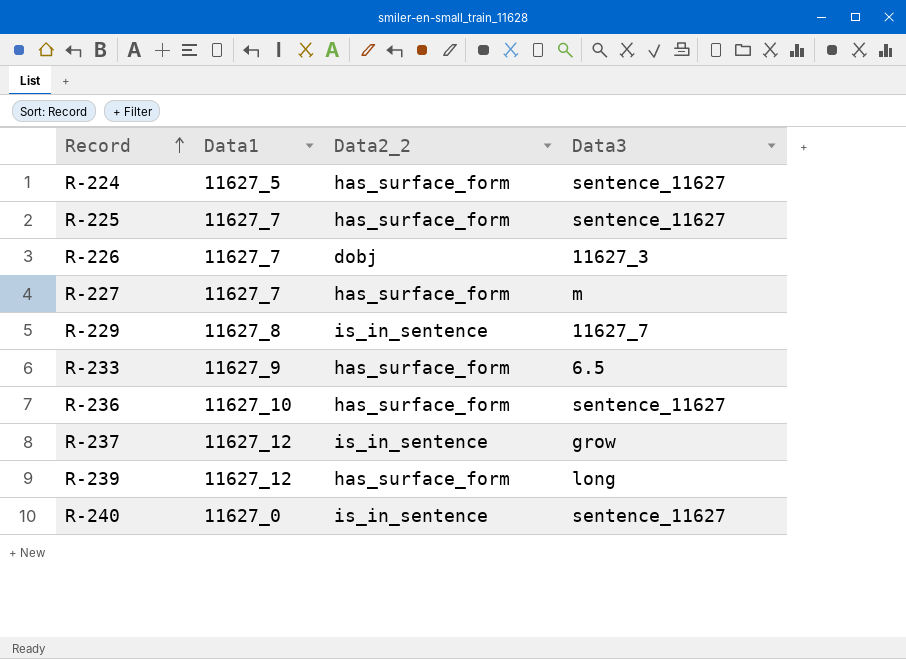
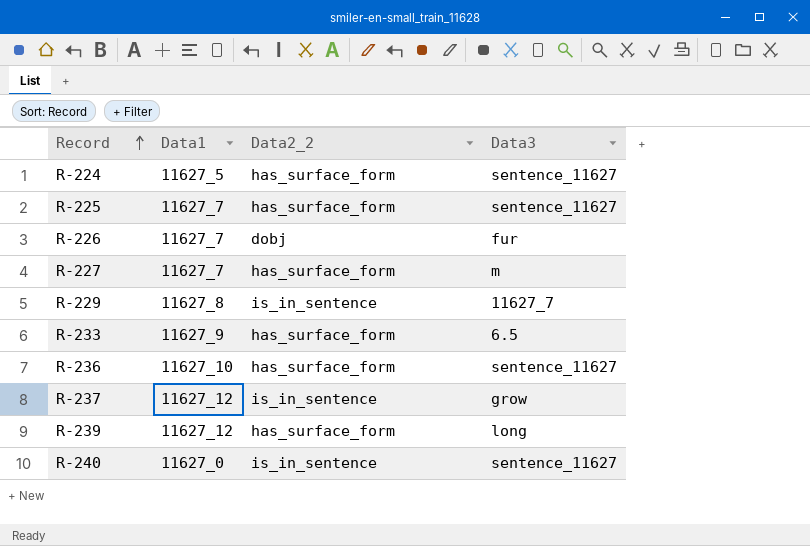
R-226 | Data3: 11627_3 -> fur

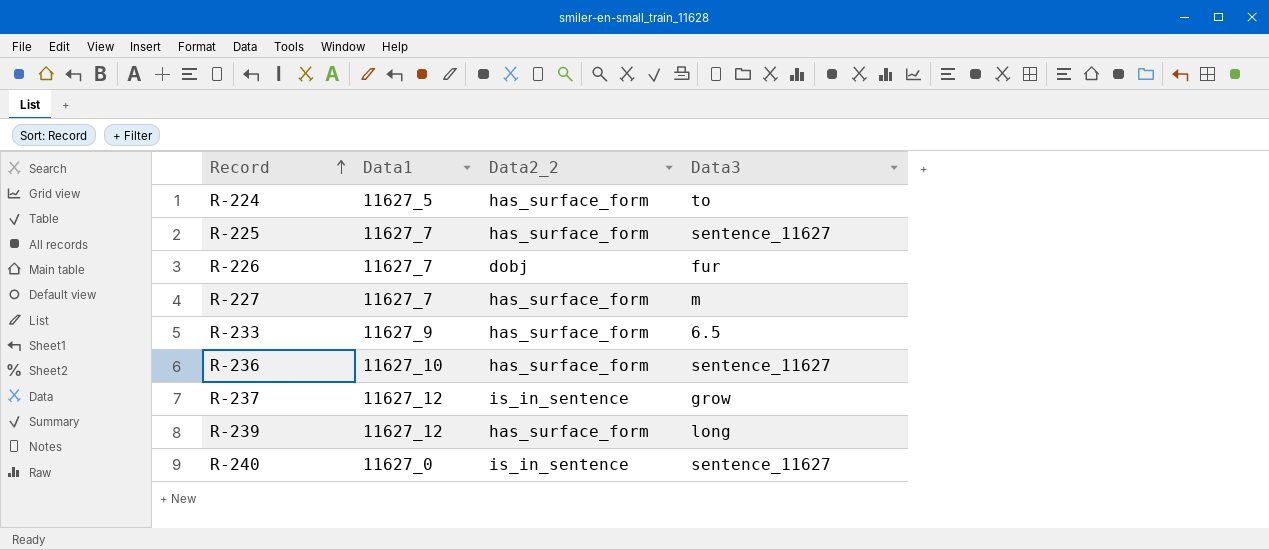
row R-229: 11627_8 | is_in_sentence | 11627_7 -> none
R-224 | Data3: sentence_11627 -> to

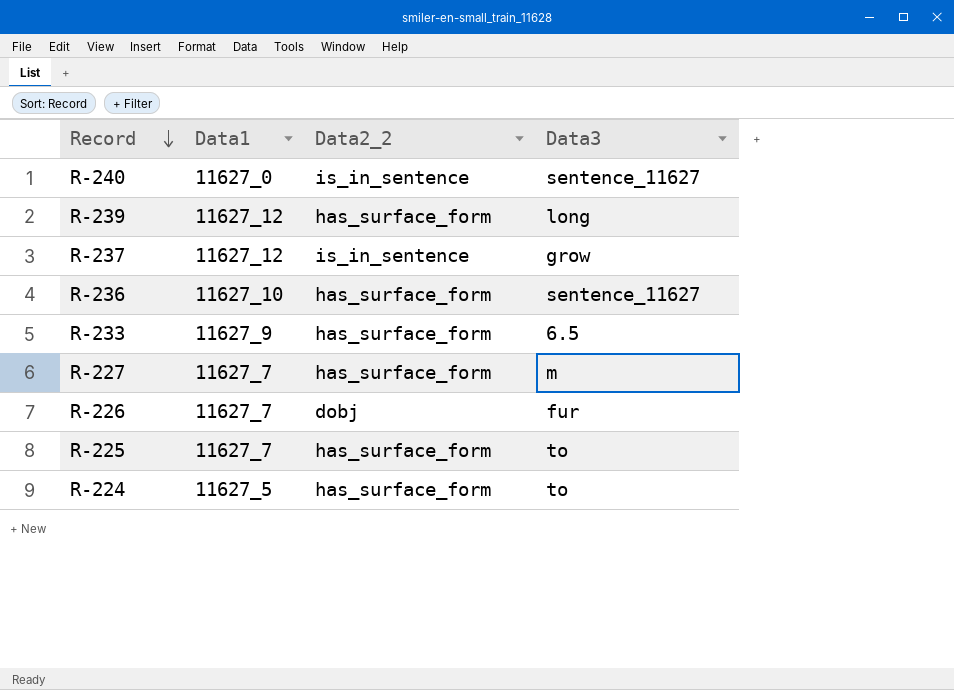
row order: Record ascending -> Record descending
R-225 | Data3: sentence_11627 -> to

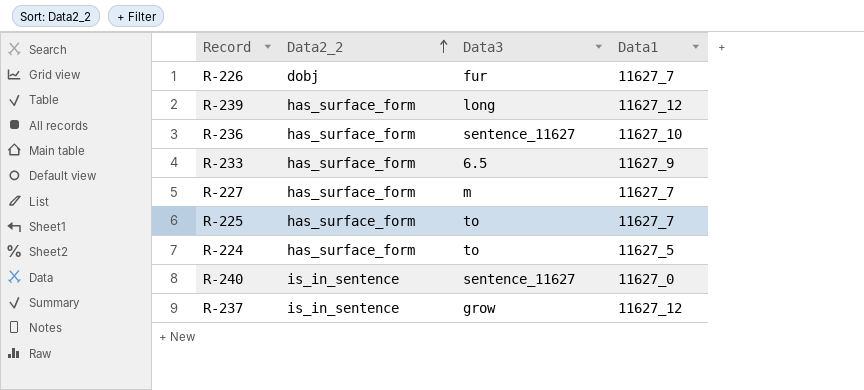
row order: Record descending -> Data2_2 ascending
column Data1 | position: 2 -> 4

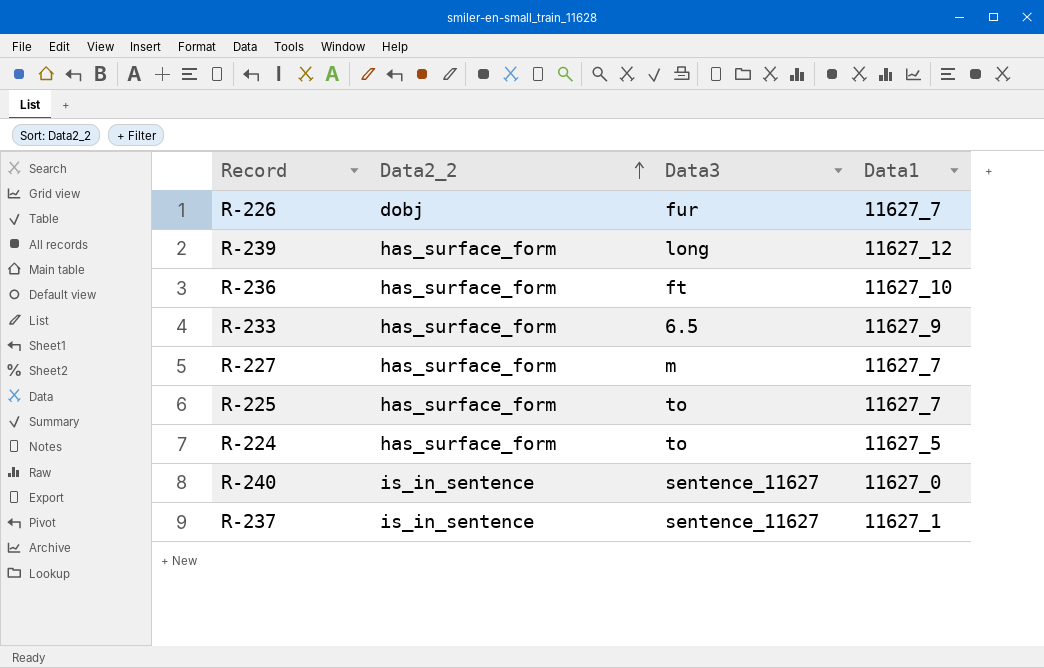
R-236 | Data3: sentence_11627 -> ft
R-237 | Data3: grow -> sentence_11627
R-237 | Data1: 11627_12 -> 11627_1

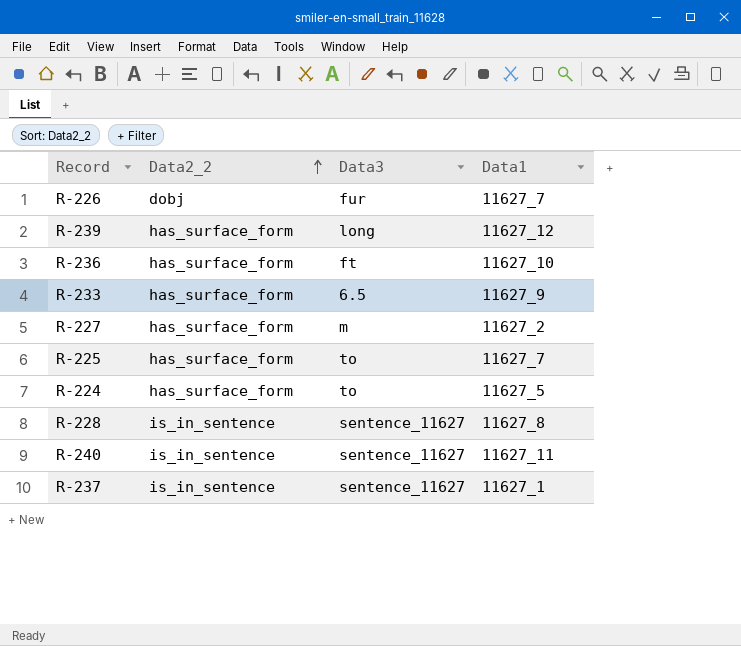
R-227 | Data1: 11627_7 -> 11627_2
row R-228: none -> is_in_sentence | sentence_11627 | 11627_8
R-240 | Data1: 11627_0 -> 11627_11

